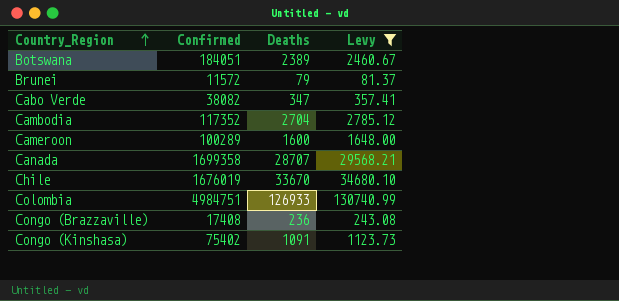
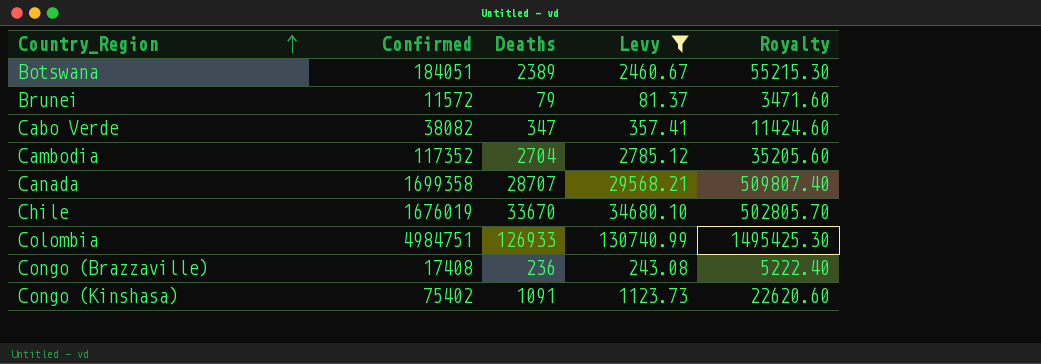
column Royalty | formula: none -> [Confirmed] * 0.3
row Cameroon: 100289 | 1600 | 1648.00 -> none

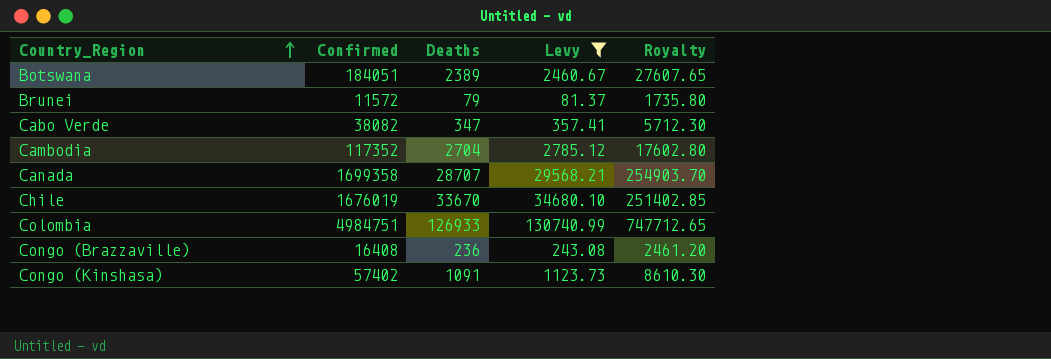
column Royalty | formula: [Confirmed] * 0.3 -> [Confirmed] * 0.15
Congo (Brazzaville) | Confirmed: 17408 -> 16408
Congo (Kinshasa) | Confirmed: 75402 -> 57402

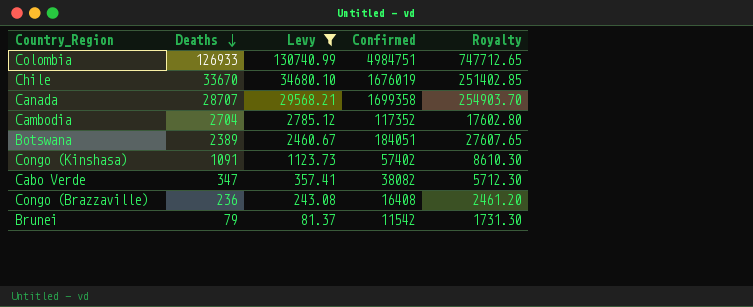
row order: Country_Region ascending -> Deaths descending
column Confirmed | position: 2 -> 4
Brunei | Confirmed: 11572 -> 11542
Brunei | Royalty: 1735.80 -> 1731.30

